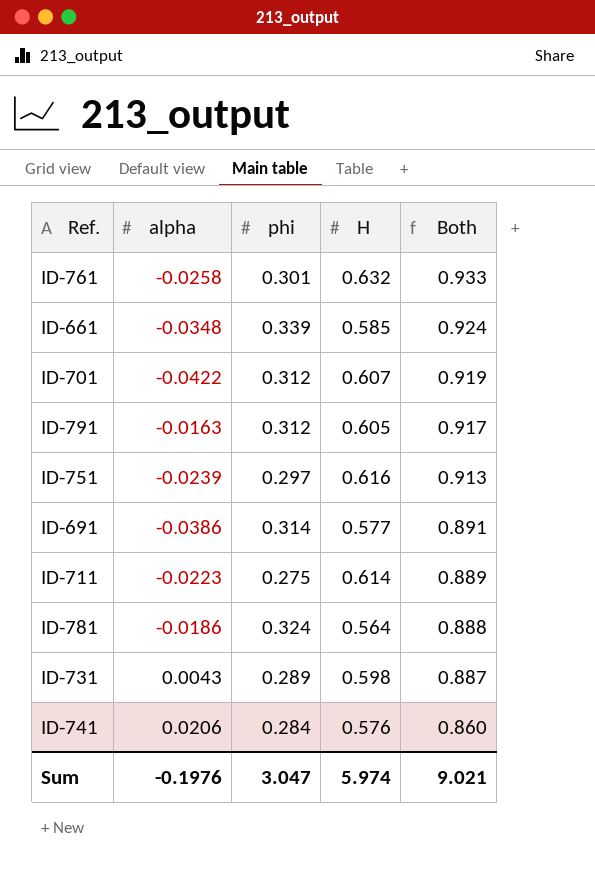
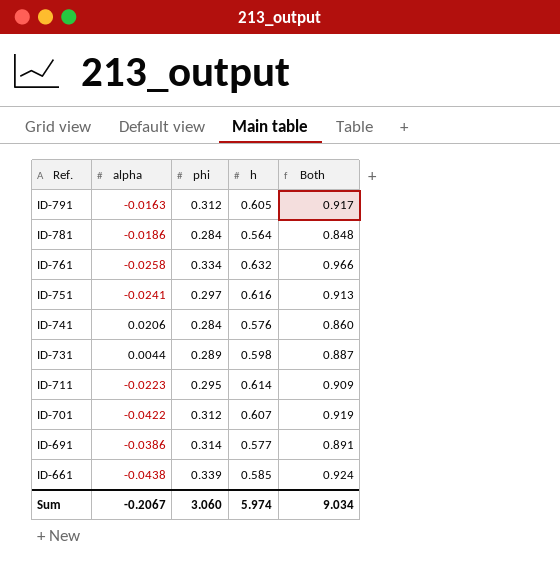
row order: Both descending -> Ref. descending
column name: H -> h
ID-781 | phi: 0.324 -> 0.284
ID-781 | Both: 0.888 -> 0.848
ID-761 | phi: 0.301 -> 0.334
ID-761 | Both: 0.933 -> 0.966
ID-751 | alpha: -0.0239 -> -0.0241
ID-731 | alpha: 0.0043 -> 0.0044
ID-711 | phi: 0.275 -> 0.295
ID-711 | Both: 0.889 -> 0.909
ID-661 | alpha: -0.0348 -> -0.0438
Sum | alpha: -0.1976 -> -0.2067
Sum | phi: 3.047 -> 3.060
Sum | Both: 9.021 -> 9.034

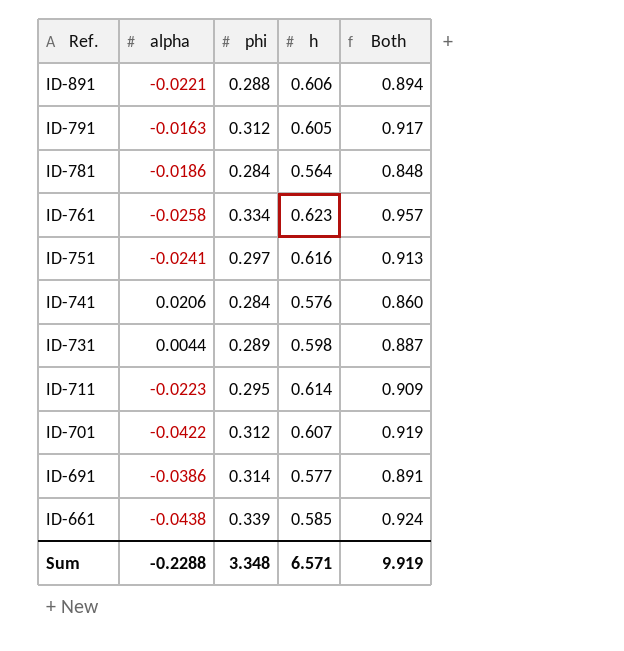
row ID-891: none -> -0.0221 | 0.288 | 0.606 | 0.894
ID-761 | h: 0.632 -> 0.623
ID-761 | Both: 0.966 -> 0.957
Sum | alpha: -0.2067 -> -0.2288
Sum | phi: 3.060 -> 3.348
Sum | h: 5.974 -> 6.571
Sum | Both: 9.034 -> 9.919

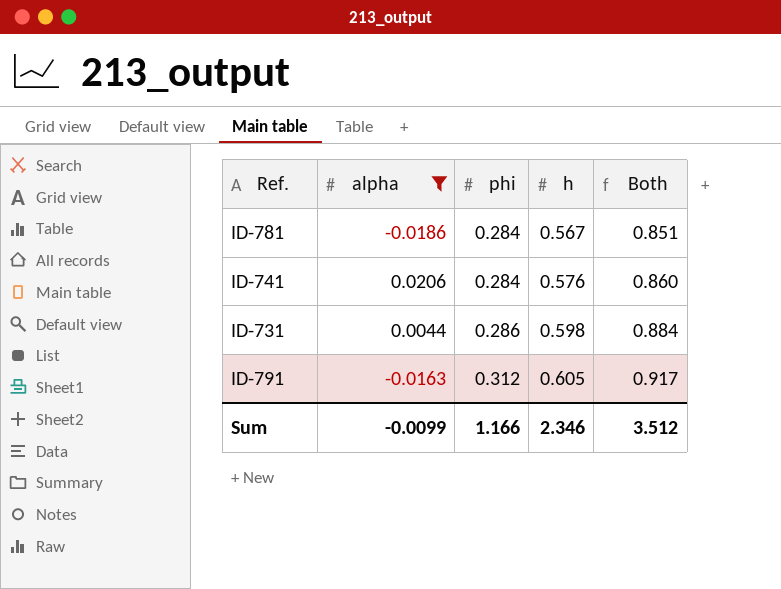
filter: none -> alpha >= -0.0186
row order: Ref. descending -> phi ascending
ID-781 | h: 0.564 -> 0.567
ID-781 | Both: 0.848 -> 0.851
ID-731 | phi: 0.289 -> 0.286
ID-731 | Both: 0.887 -> 0.884
Sum | alpha: -0.2288 -> -0.0099
Sum | phi: 3.348 -> 1.166
Sum | h: 6.571 -> 2.346
Sum | Both: 9.919 -> 3.512

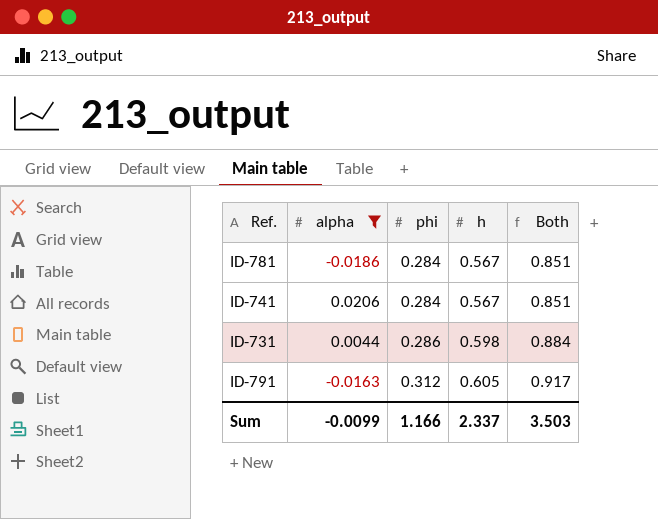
ID-741 | h: 0.576 -> 0.567
ID-741 | Both: 0.860 -> 0.851
Sum | h: 2.346 -> 2.337
Sum | Both: 3.512 -> 3.503

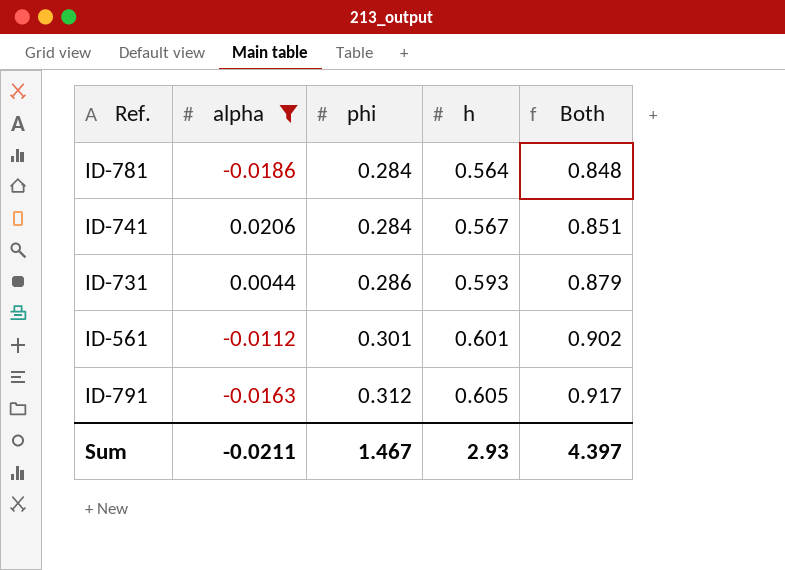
ID-781 | h: 0.567 -> 0.564
ID-781 | Both: 0.851 -> 0.848
ID-731 | h: 0.598 -> 0.593
ID-731 | Both: 0.884 -> 0.879
row ID-561: none -> -0.0112 | 0.301 | 0.601 | 0.902
Sum | alpha: -0.0099 -> -0.0211
Sum | phi: 1.166 -> 1.467
Sum | h: 2.337 -> 2.93
Sum | Both: 3.503 -> 4.397

